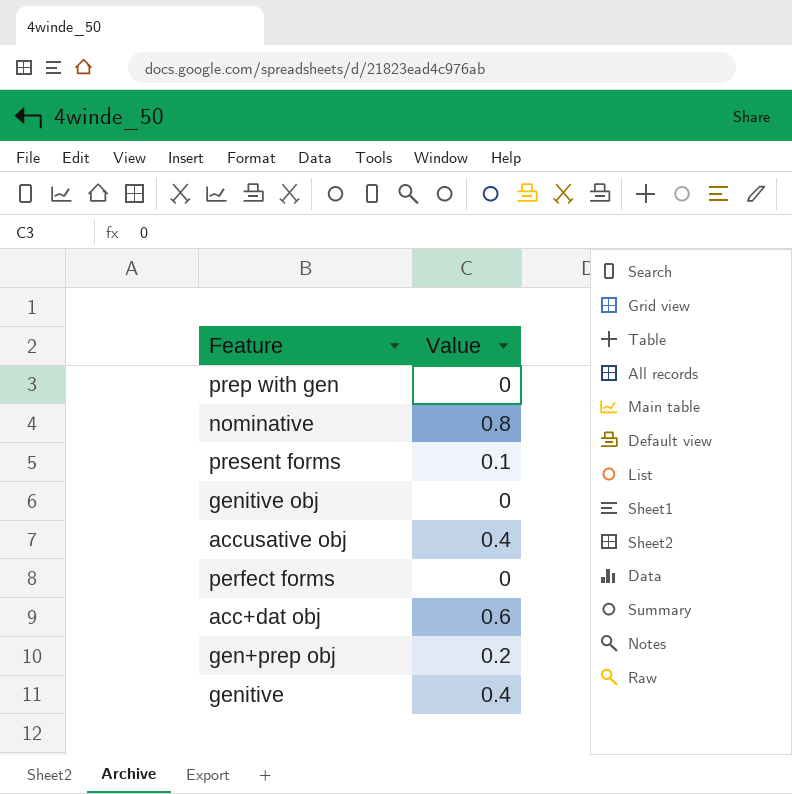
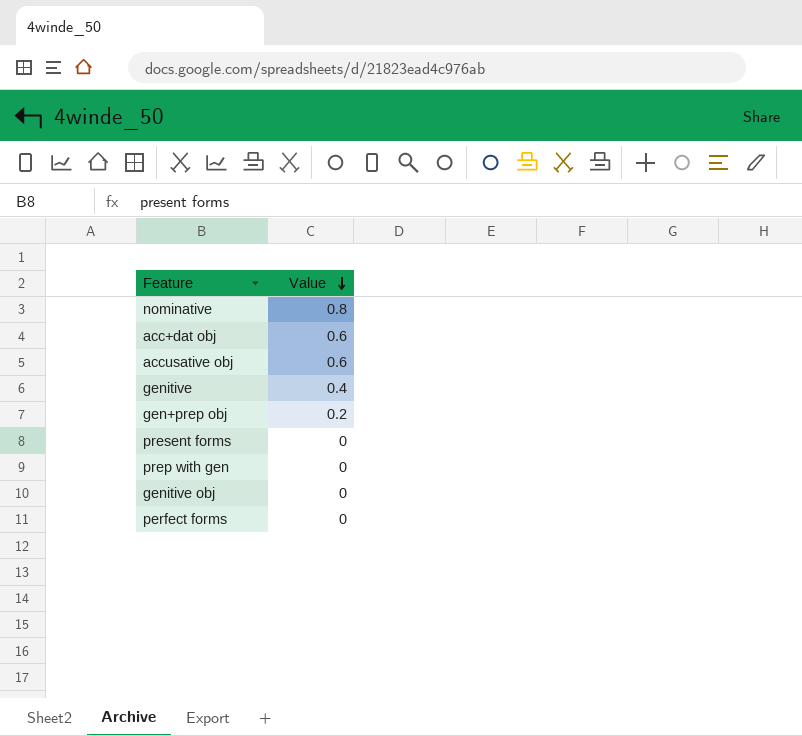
row order: none -> Value descending
accusative obj | Value: 0.4 -> 0.6
present forms | Value: 0.1 -> 0

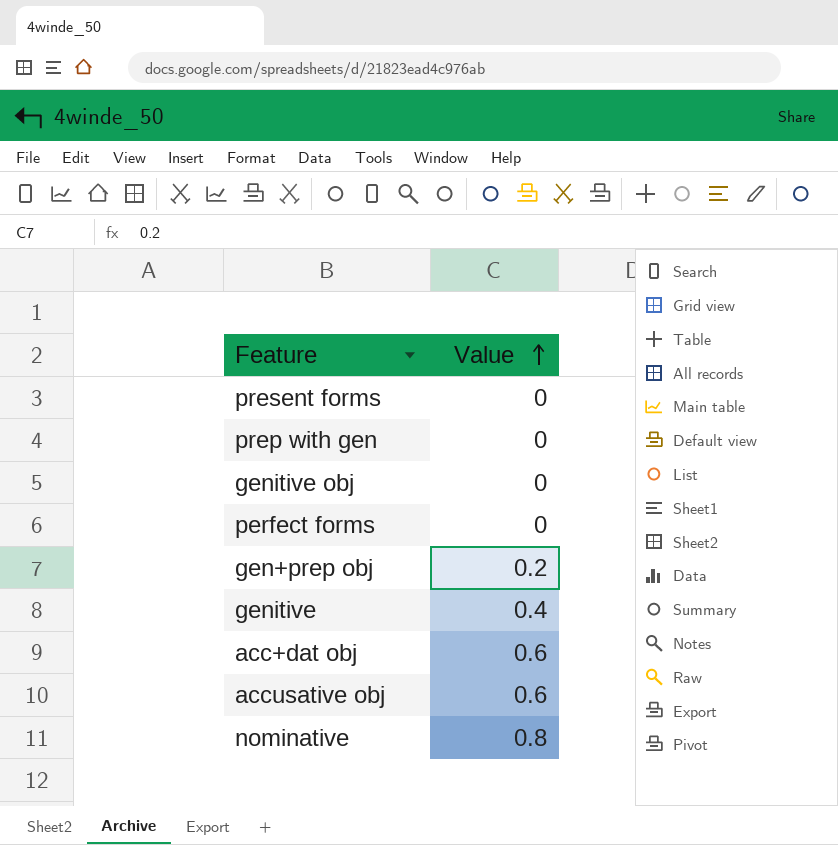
row order: Value descending -> Value ascending

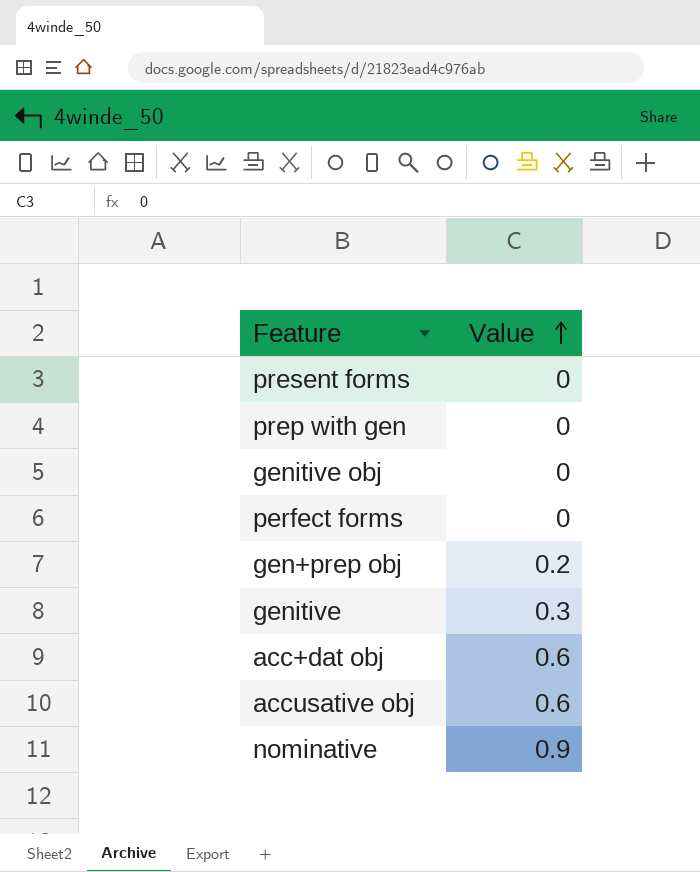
genitive | Value: 0.4 -> 0.3
nominative | Value: 0.8 -> 0.9

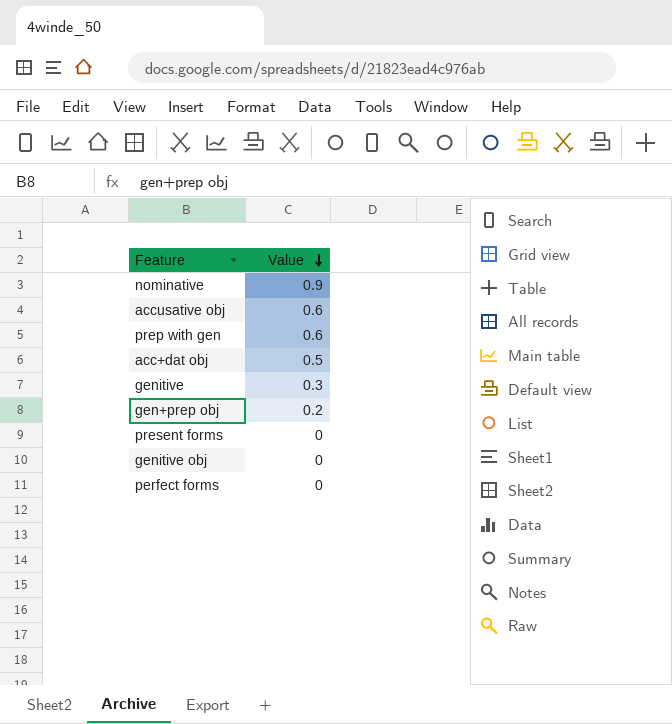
row order: Value ascending -> Value descending
prep with gen | Value: 0 -> 0.6
acc+dat obj | Value: 0.6 -> 0.5

